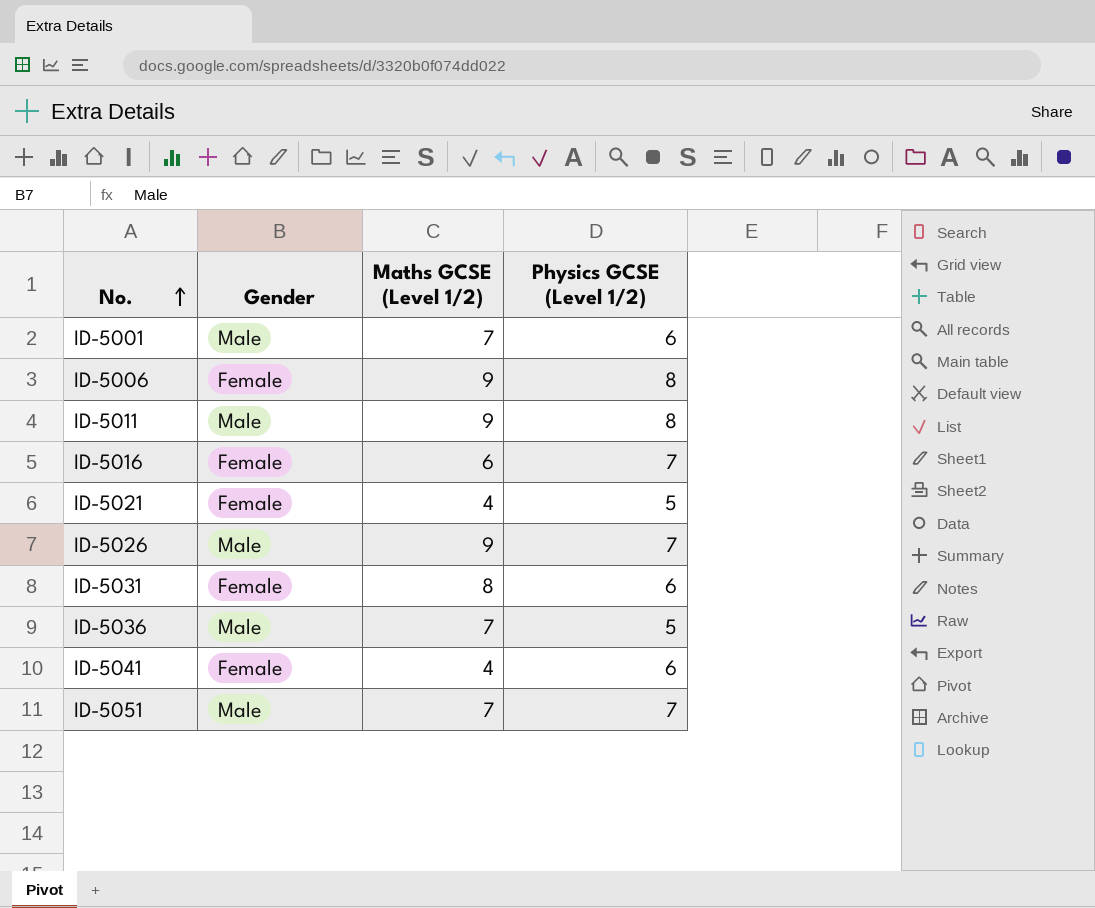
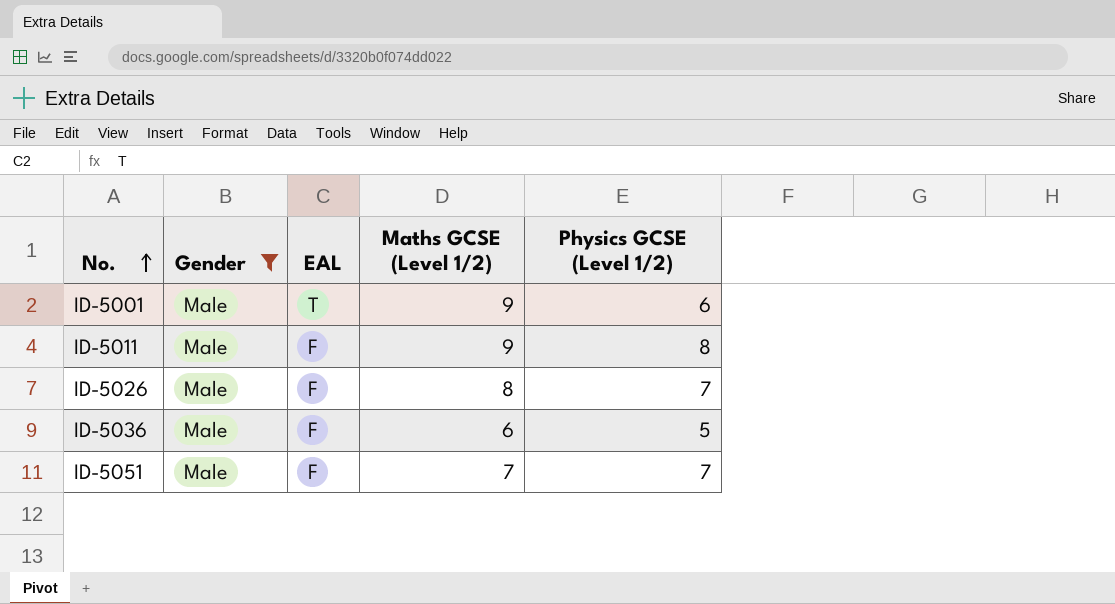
filter: none -> Gender = Male
column EAL | position: none -> 3
ID-5001 | Maths GCSE (Level 1/2): 7 -> 9
ID-5026 | Maths GCSE (Level 1/2): 9 -> 8
ID-5036 | Maths GCSE (Level 1/2): 7 -> 6

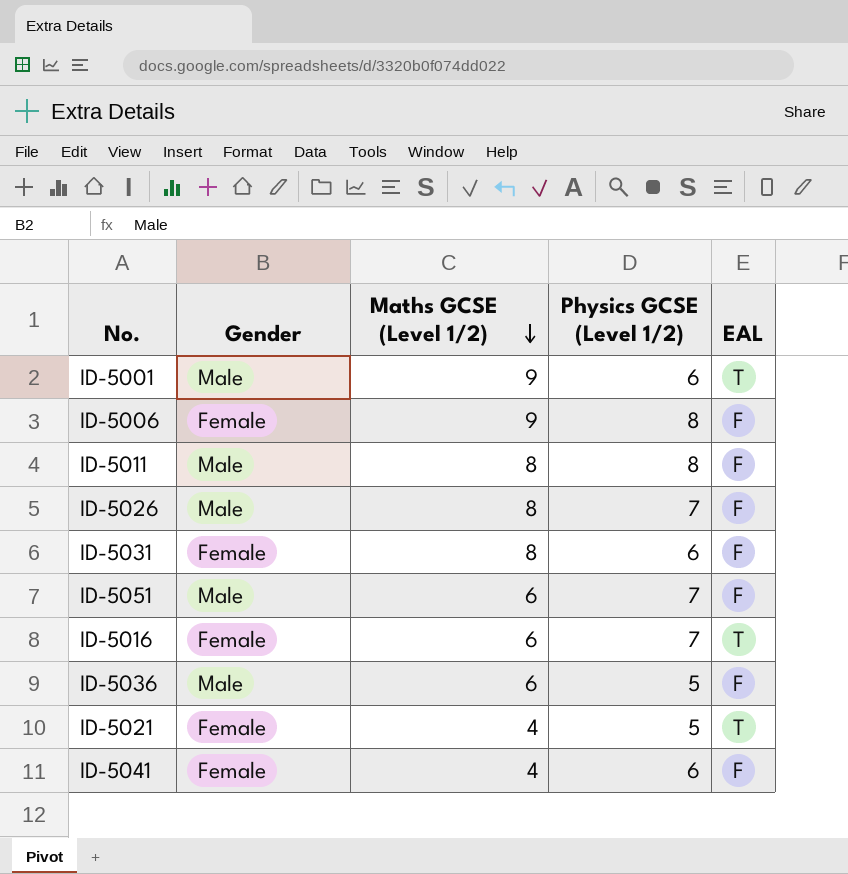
filter: Gender = Male -> none
row order: No. ascending -> Maths GCSE (Level 1/2) descending
column EAL | position: 3 -> 5
ID-5011 | Maths GCSE (Level 1/2): 9 -> 8
ID-5051 | Maths GCSE (Level 1/2): 7 -> 6

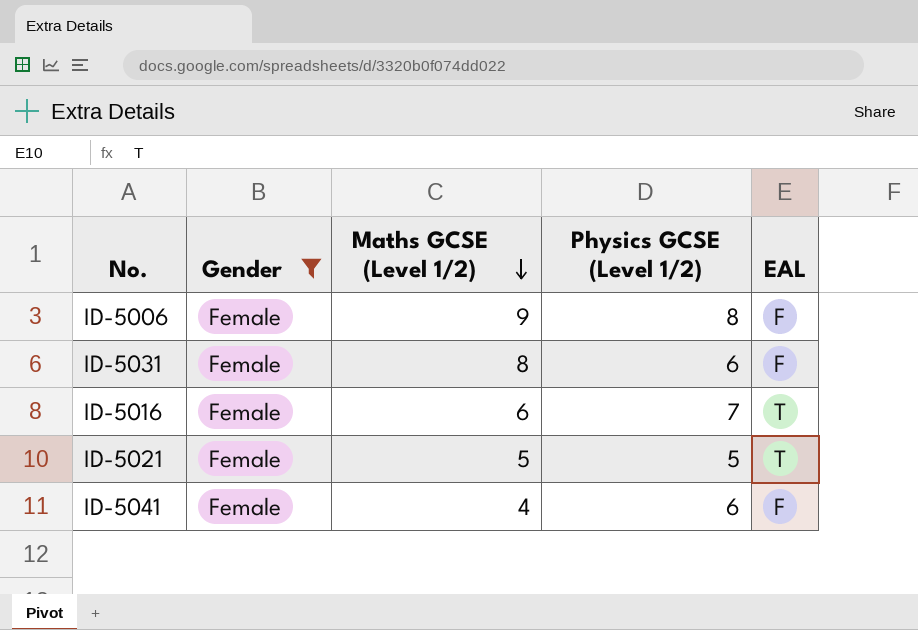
filter: none -> Gender = Female
ID-5021 | Maths GCSE (Level 1/2): 4 -> 5

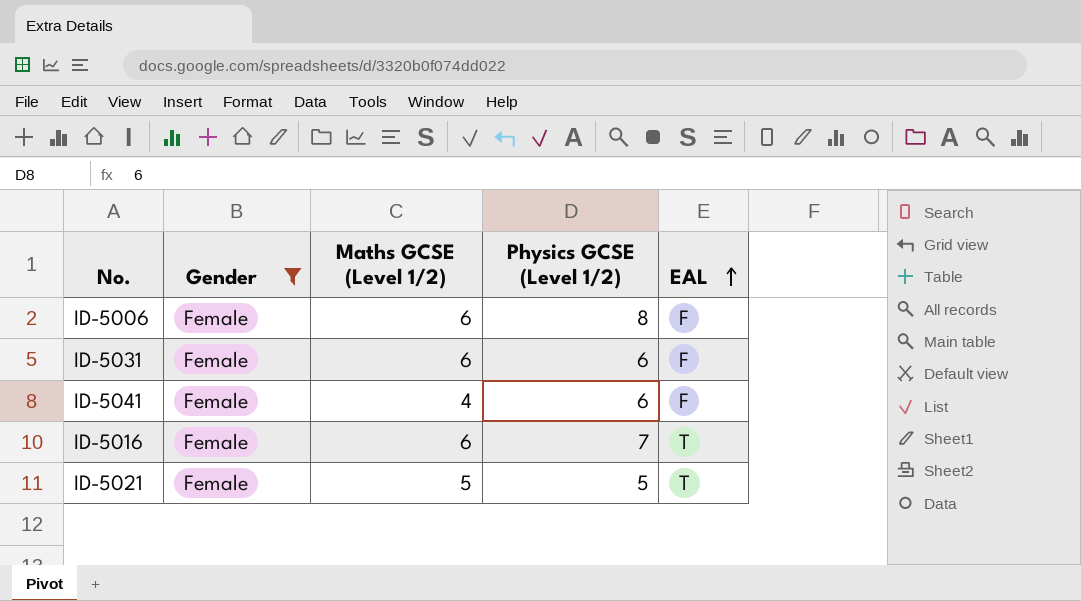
row order: Maths GCSE (Level 1/2) descending -> EAL ascending
ID-5006 | Maths GCSE (Level 1/2): 9 -> 6
ID-5031 | Maths GCSE (Level 1/2): 8 -> 6

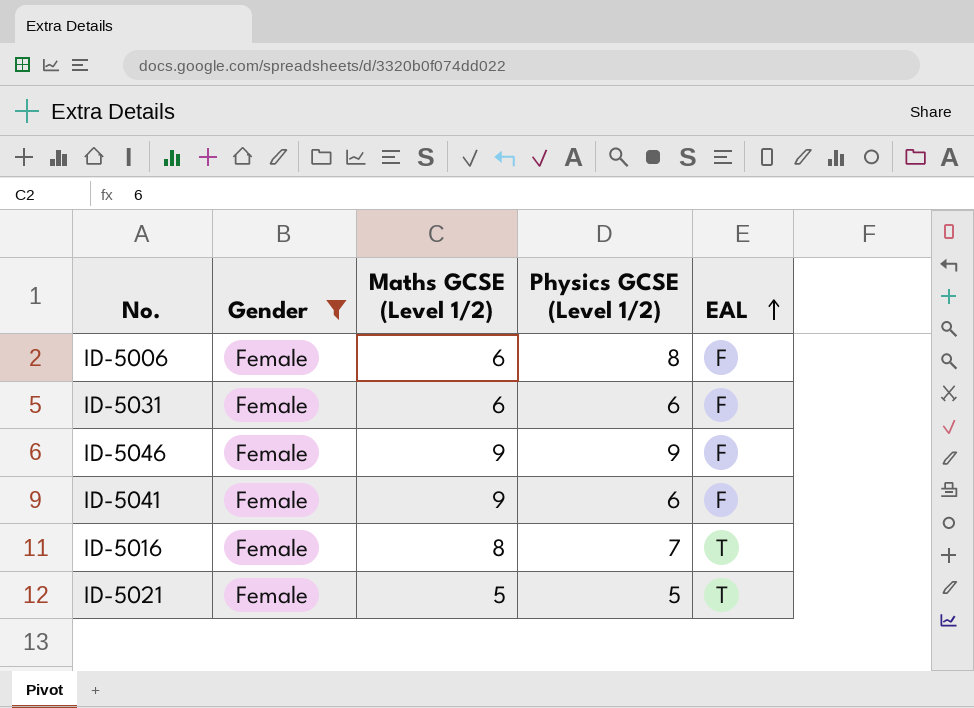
row ID-5046: none -> Female | 9 | 9 | F
ID-5041 | Maths GCSE (Level 1/2): 4 -> 9
ID-5016 | Maths GCSE (Level 1/2): 6 -> 8

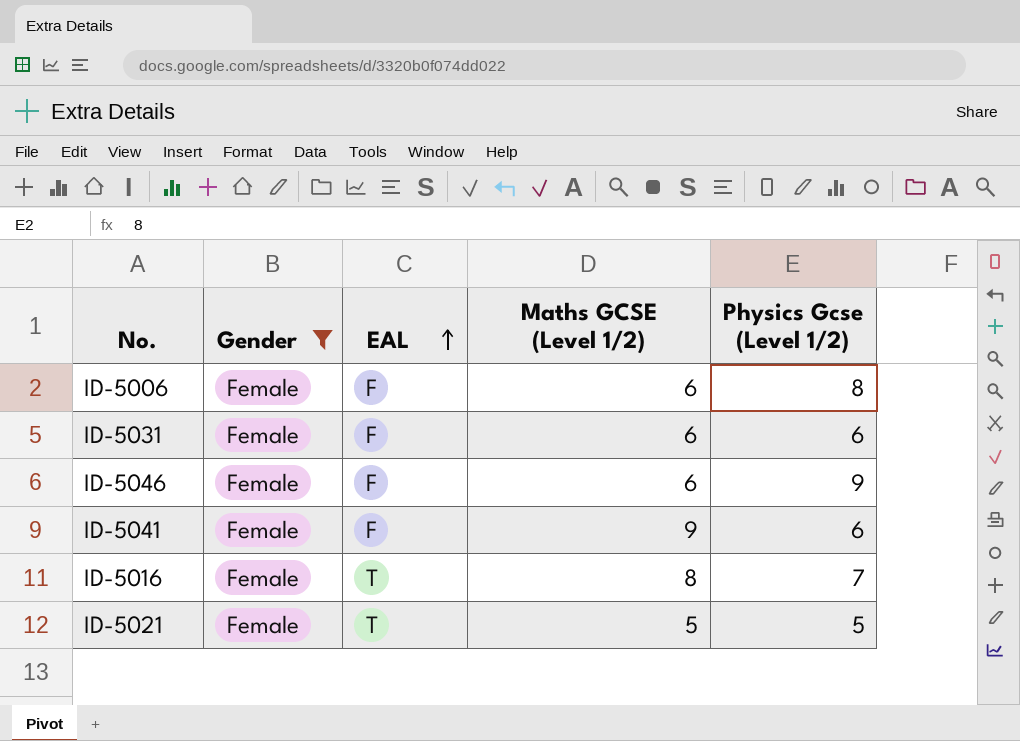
column EAL | position: 5 -> 3
column name: Physics GCSE (Level 1/2) -> Physics Gcse (Level 1/2)
ID-5046 | Maths GCSE (Level 1/2): 9 -> 6

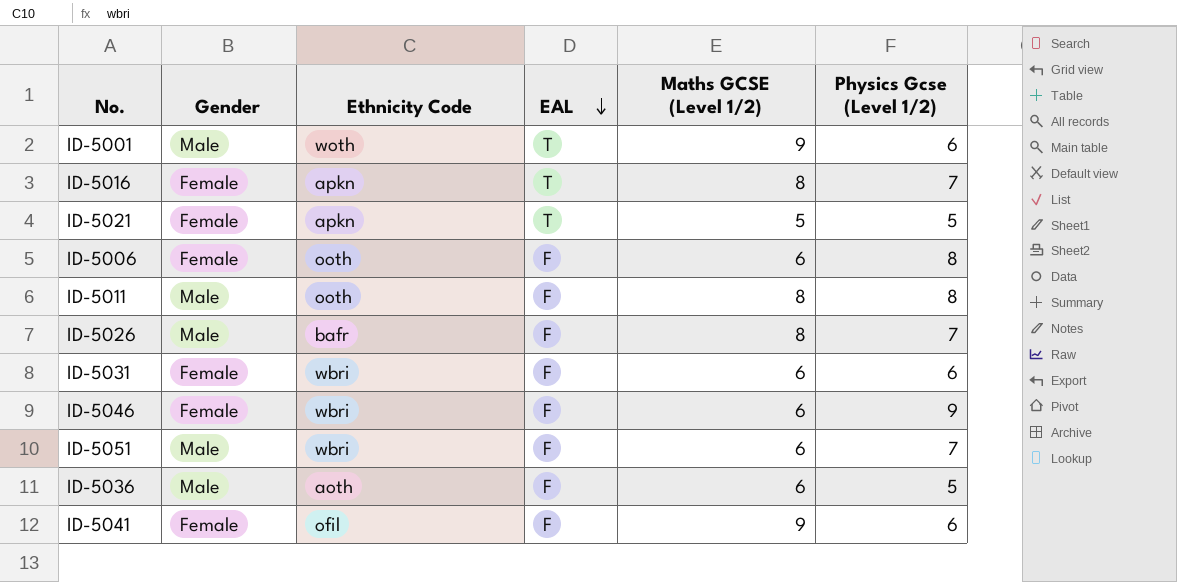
filter: Gender = Female -> none
row order: EAL ascending -> EAL descending
column Ethnicity Code | position: none -> 3

